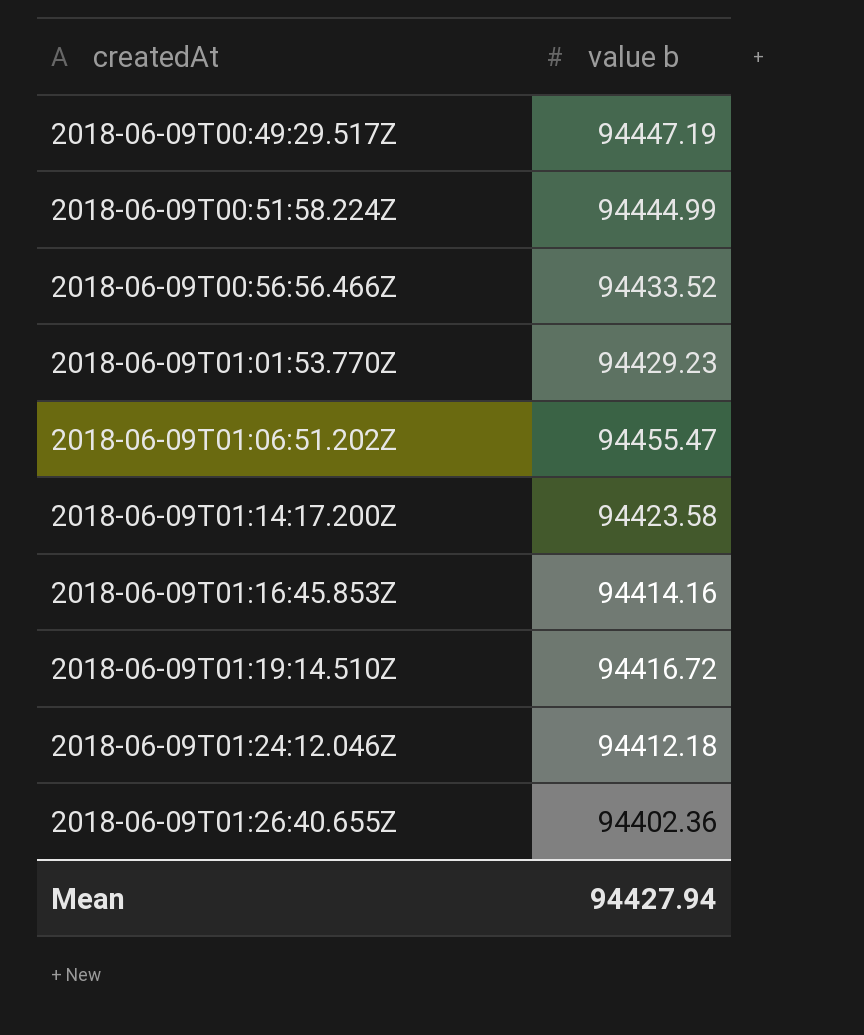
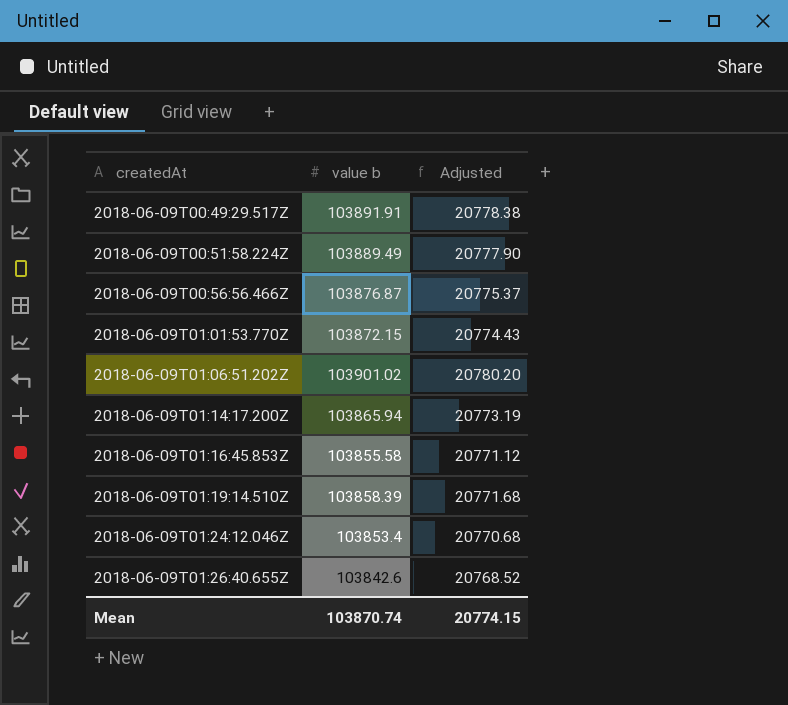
column Adjusted | formula: none -> [value b] * 0.2
2018-06-09T00:49:29.517Z | value b: 94447.19 -> 103891.91
2018-06-09T00:51:58.224Z | value b: 94444.99 -> 103889.49
2018-06-09T00:56:56.466Z | value b: 94433.52 -> 103876.87
2018-06-09T01:01:53.770Z | value b: 94429.23 -> 103872.15
2018-06-09T01:06:51.202Z | value b: 94455.47 -> 103901.02
2018-06-09T01:14:17.200Z | value b: 94423.58 -> 103865.94
2018-06-09T01:16:45.853Z | value b: 94414.16 -> 103855.58
2018-06-09T01:19:14.510Z | value b: 94416.72 -> 103858.39
2018-06-09T01:24:12.046Z | value b: 94412.18 -> 103853.4
2018-06-09T01:26:40.655Z | value b: 94402.36 -> 103842.6
Mean | value b: 94427.94 -> 103870.74

